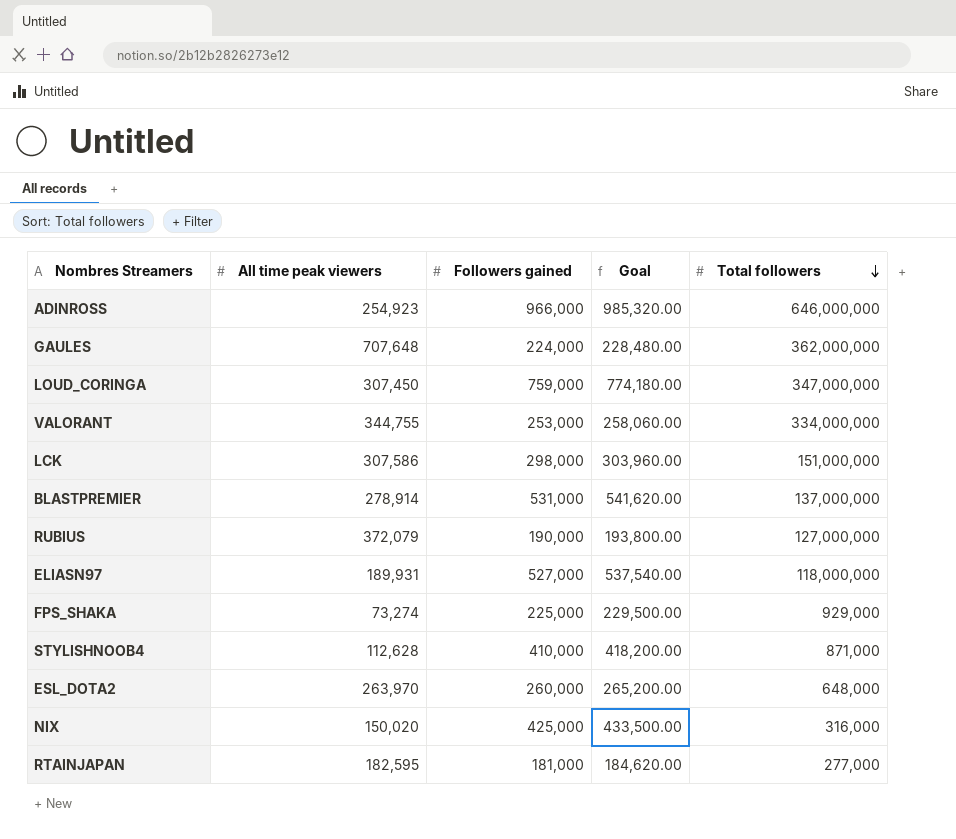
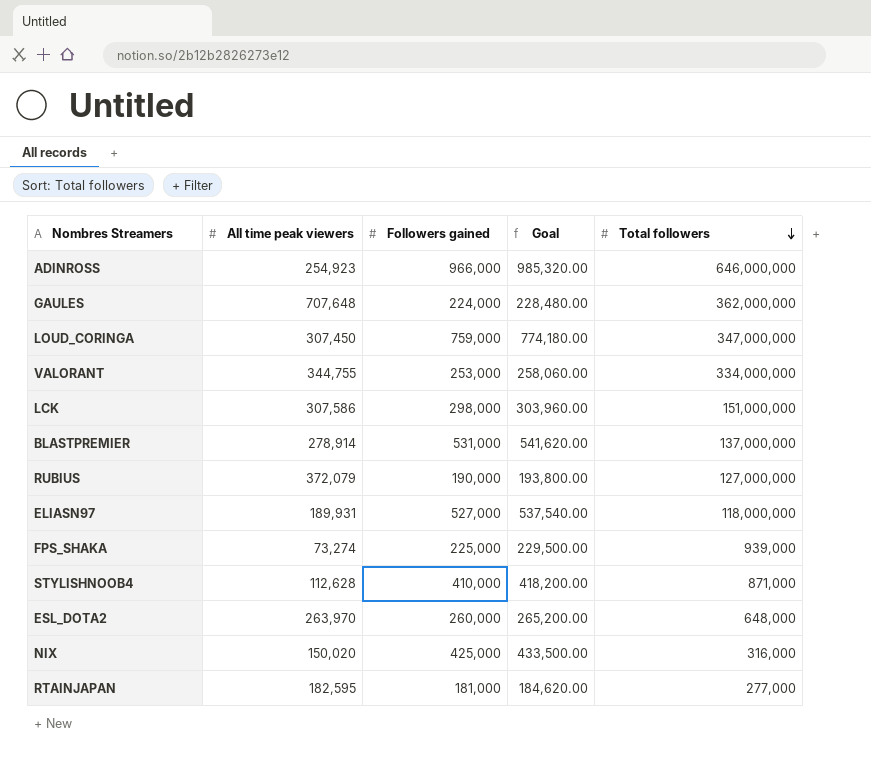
FPS_SHAKA | Total followers: 929,000 -> 939,000

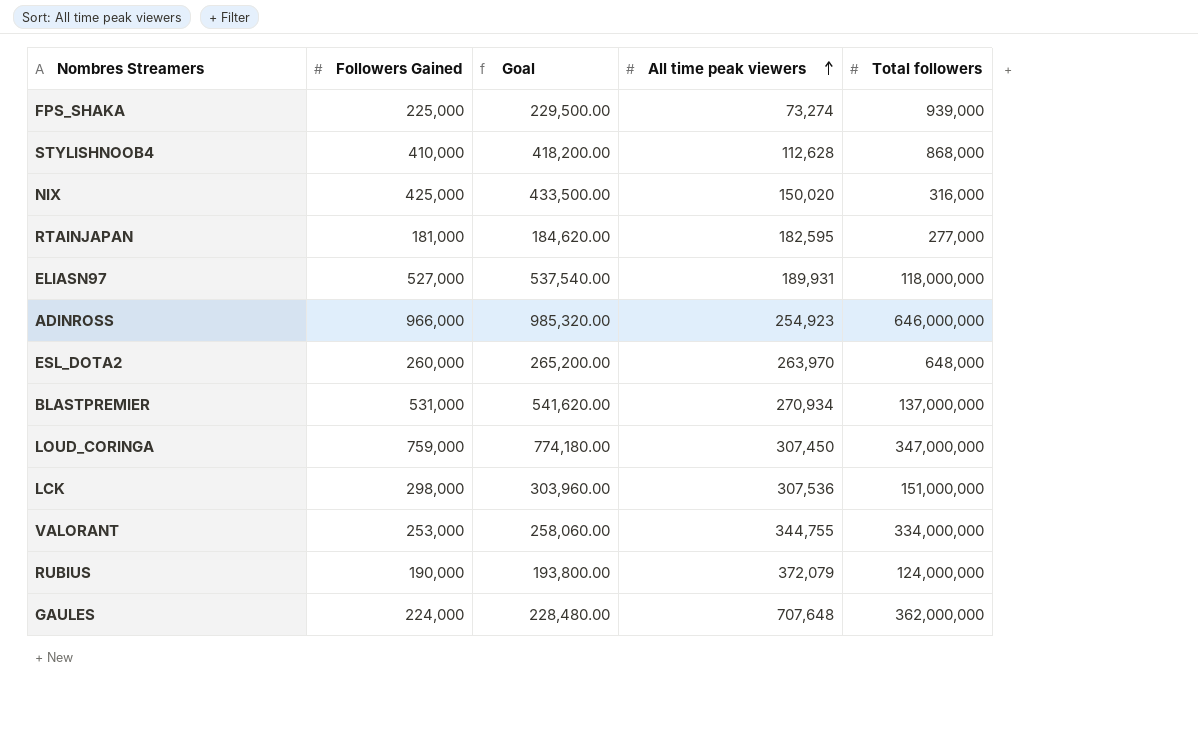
row order: Total followers descending -> All time peak viewers ascending
column name: Followers gained -> Followers Gained
column All time peak viewers | position: 2 -> 4
STYLISHNOOB4 | Total followers: 871,000 -> 868,000
BLASTPREMIER | All time peak viewers: 278,914 -> 270,934
LCK | All time peak viewers: 307,586 -> 307,536
RUBIUS | Total followers: 127,000,000 -> 124,000,000

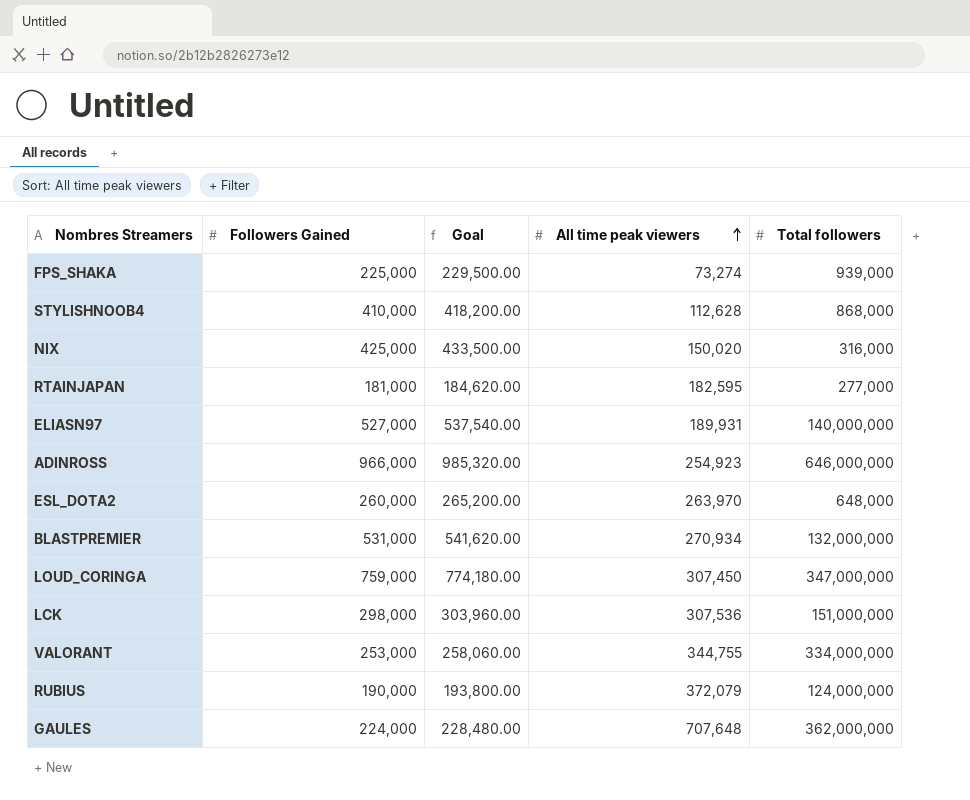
ELIASN97 | Total followers: 118,000,000 -> 140,000,000
BLASTPREMIER | Total followers: 137,000,000 -> 132,000,000

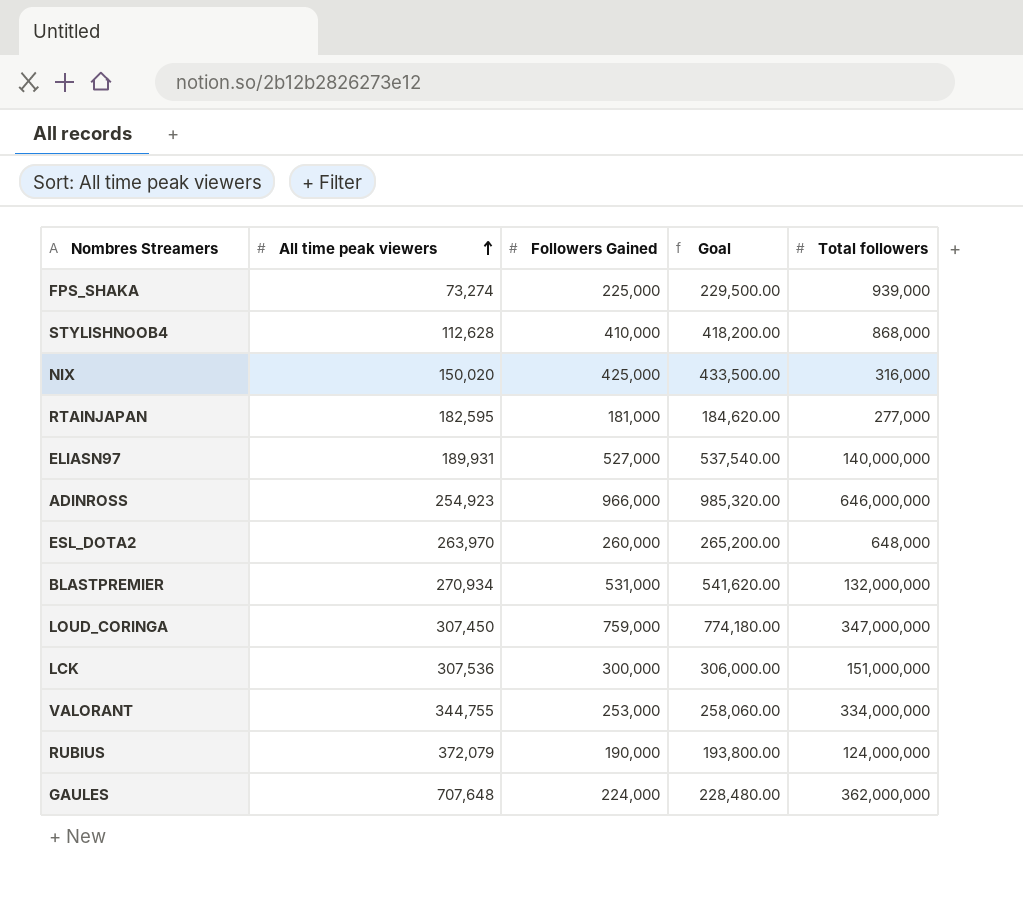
column All time peak viewers | position: 4 -> 2
LCK | Followers Gained: 298,000 -> 300,000
LCK | Goal: 303,960.00 -> 306,000.00

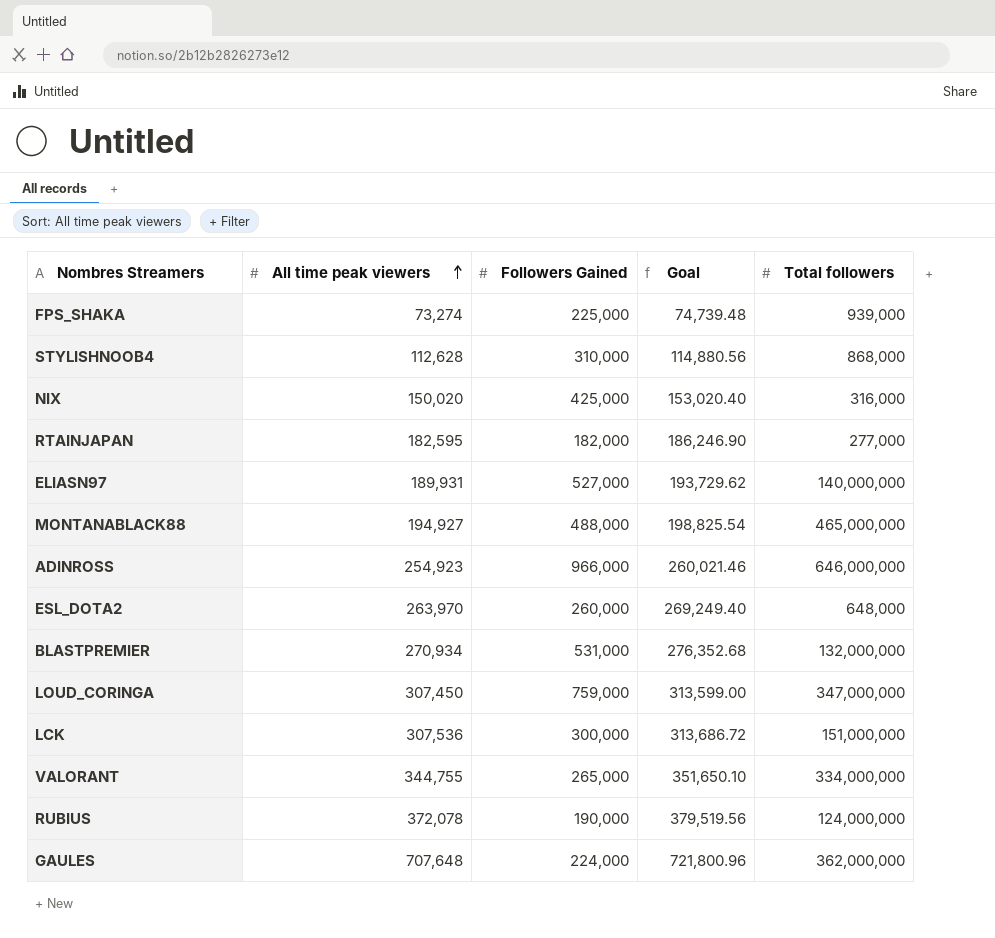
column Goal | formula: [Followers Gained] * 1.02 -> [All time peak viewers] * 1.02
STYLISHNOOB4 | Followers Gained: 410,000 -> 310,000
RTAINJAPAN | Followers Gained: 181,000 -> 182,000
row MONTANABLACK88: none -> 194,927 | 488,000 | 198,825.54 | 465,000,000
VALORANT | Followers Gained: 253,000 -> 265,000
RUBIUS | All time peak viewers: 372,079 -> 372,078

